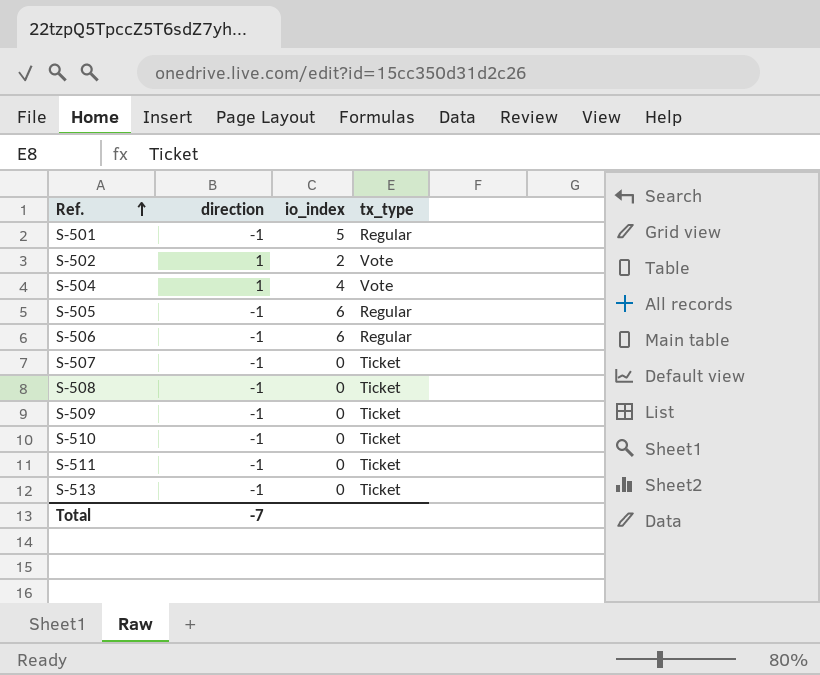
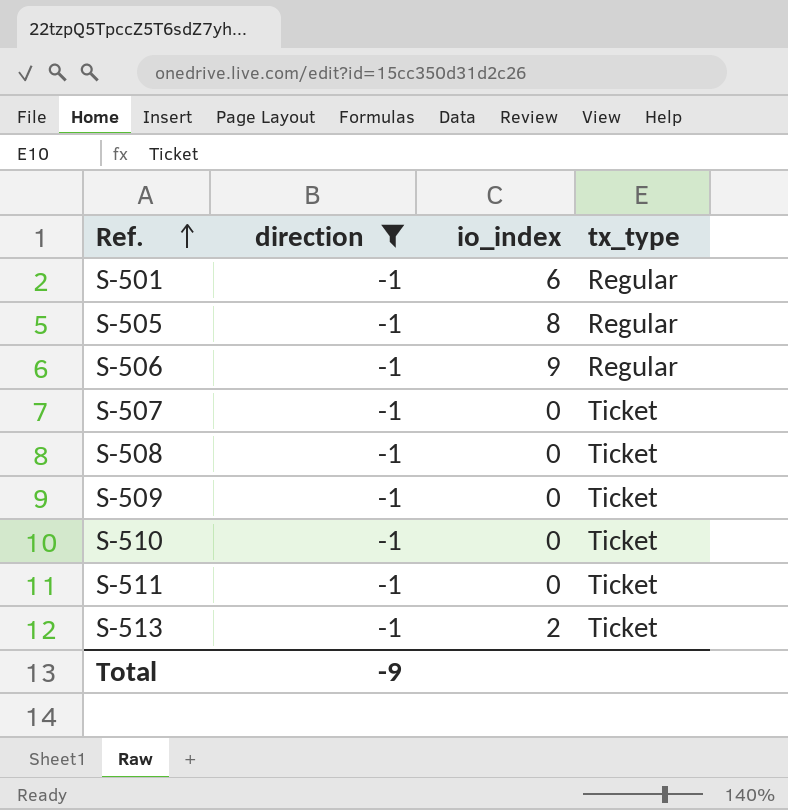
filter: none -> direction = -1
S-501 | io_index: 5 -> 6
S-505 | io_index: 6 -> 8
S-506 | io_index: 6 -> 9
S-513 | io_index: 0 -> 2
Total | direction: -7 -> -9

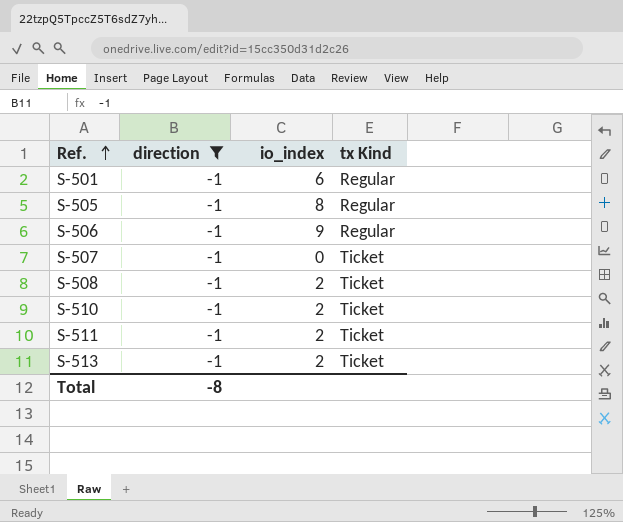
column name: tx_type -> tx Kind
row S-509: -1 | 0 | Ticket -> none
S-508 | io_index: 0 -> 2
S-510 | io_index: 0 -> 2
S-511 | io_index: 0 -> 2
Total | direction: -9 -> -8

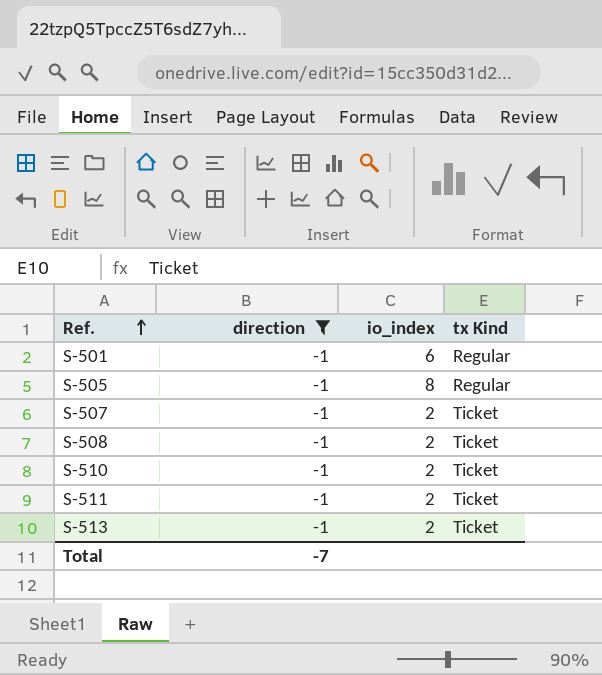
row S-506: -1 | 9 | Regular -> none
S-507 | io_index: 0 -> 2
Total | direction: -8 -> -7

